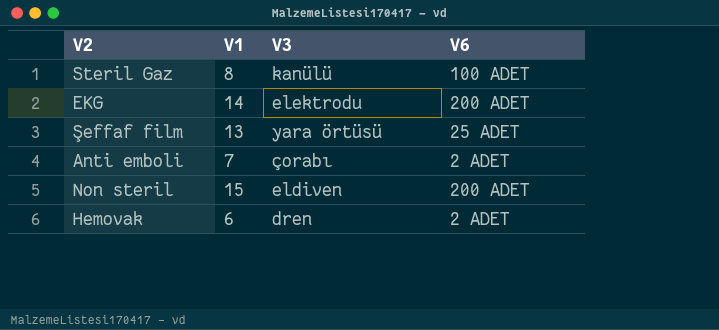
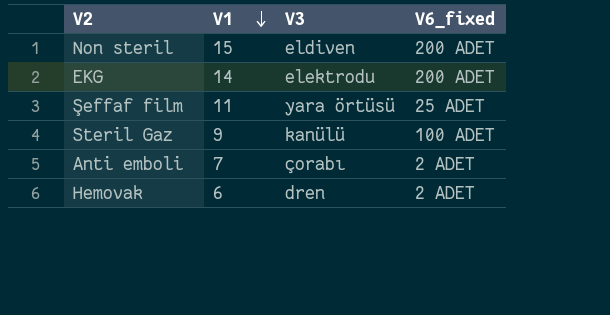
row order: none -> V1 descending
column name: V6 -> V6_fixed
Şeffaf film | V1: 13 -> 11
Steril Gaz | V1: 8 -> 9

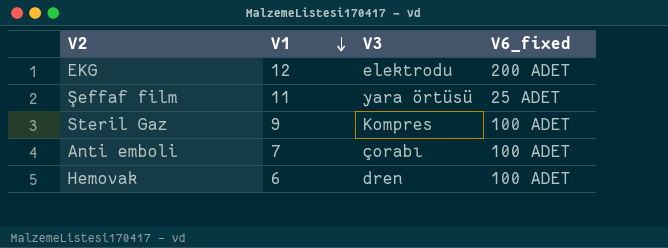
row Non steril: 15 | eldiven | 200 ADET -> none
EKG | V1: 14 -> 12
Steril Gaz | V3: kanülü -> Kompres
Anti emboli | V6_fixed: 2 ADET -> 100 ADET
Hemovak | V6_fixed: 2 ADET -> 100 ADET

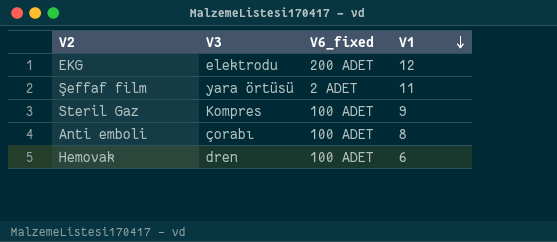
column V1 | position: 2 -> 4
Şeffaf film | V6_fixed: 25 ADET -> 2 ADET
Anti emboli | V1: 7 -> 8

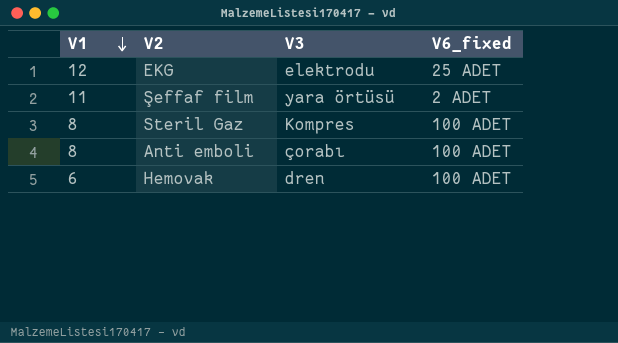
column V1 | position: 4 -> 1
EKG | V6_fixed: 200 ADET -> 25 ADET
Steril Gaz | V1: 9 -> 8

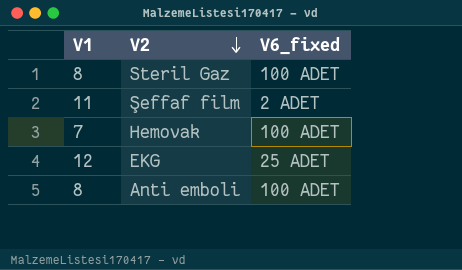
row order: V1 descending -> V2 descending
column V3 | position: 3 -> none
Hemovak | V1: 6 -> 7

